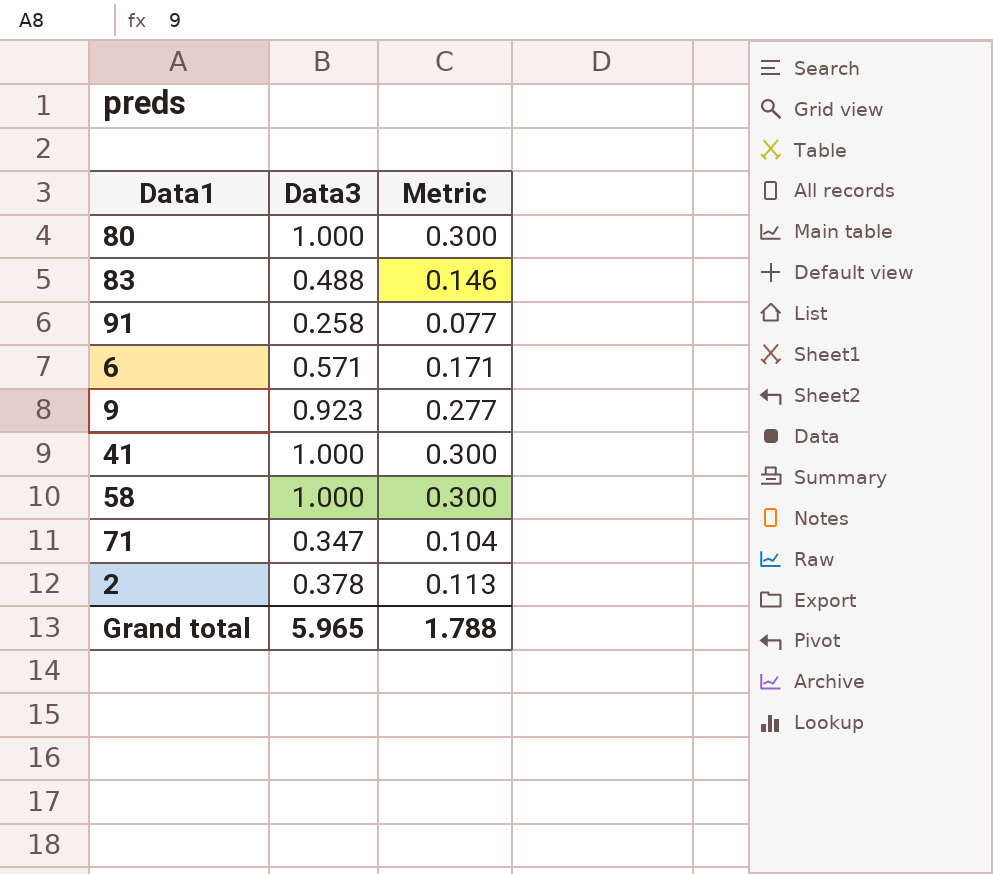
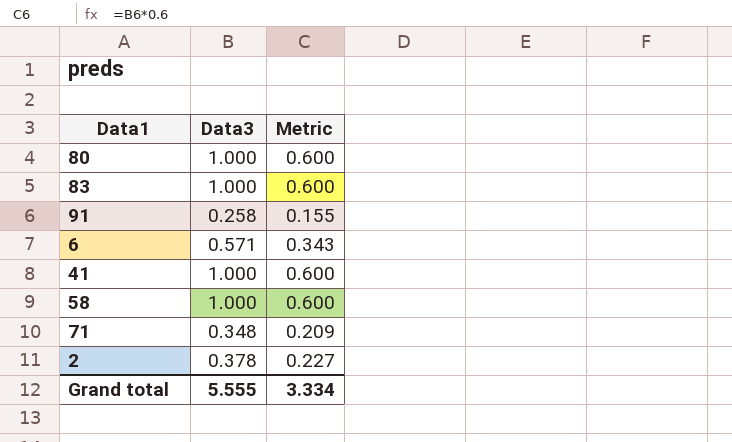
column Metric | formula: [Data3] * 0.3 -> [Data3] * 0.6
row 9: 0.923 | 0.277 -> none
83 | Data3: 0.488 -> 1.000
71 | Data3: 0.347 -> 0.348
Grand total | Data3: 5.965 -> 5.555
Grand total | Metric: 1.788 -> 3.334

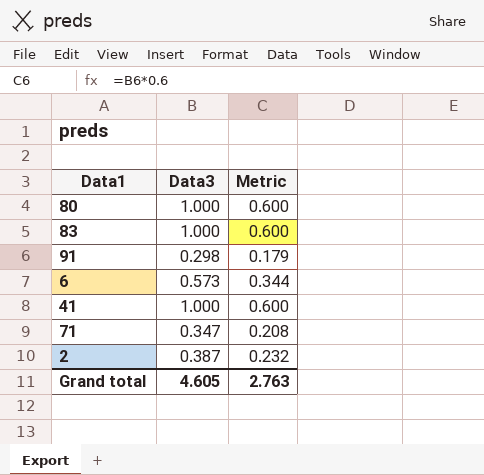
row 58: 1.000 | 0.600 -> none
91 | Data3: 0.258 -> 0.298
91 | Metric: 0.155 -> 0.179
6 | Data3: 0.571 -> 0.573
6 | Metric: 0.343 -> 0.344
71 | Data3: 0.348 -> 0.347
71 | Metric: 0.209 -> 0.208
2 | Data3: 0.378 -> 0.387
2 | Metric: 0.227 -> 0.232
Grand total | Data3: 5.555 -> 4.605
Grand total | Metric: 3.334 -> 2.763

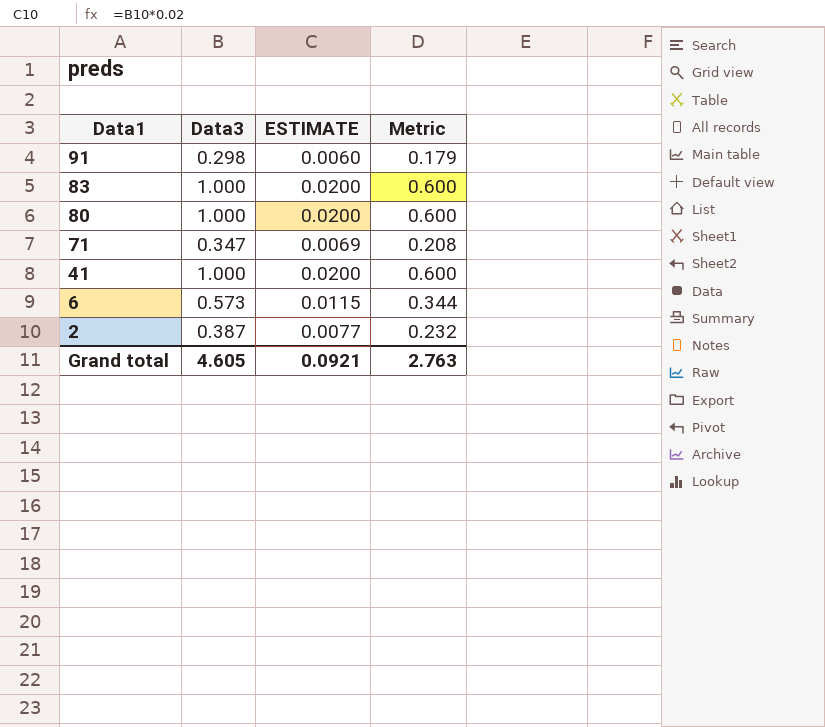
row order: none -> Data1 descending
column ESTIMATE | formula: none -> [Data3] * 0.02

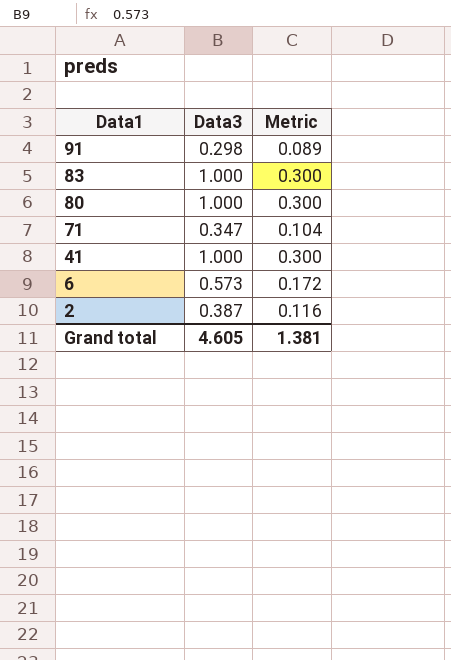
column ESTIMATE | formula: [Data3] * 0.02 -> none
column Metric | formula: [Data3] * 0.6 -> [Data3] * 0.3
Grand total | Metric: 2.763 -> 1.381

